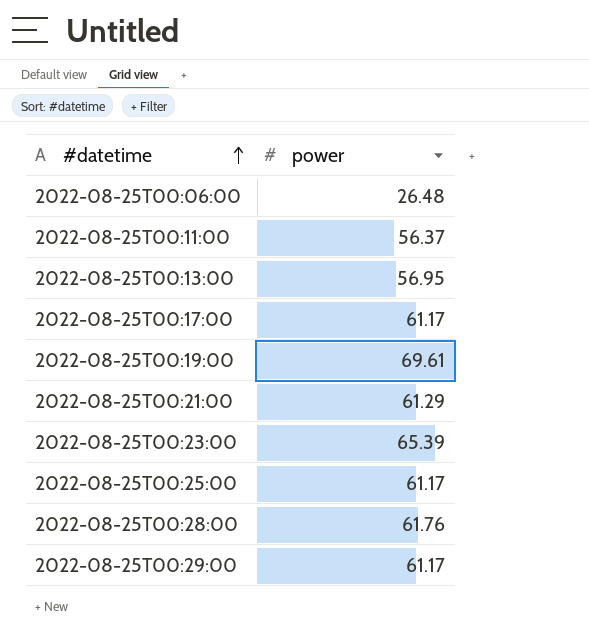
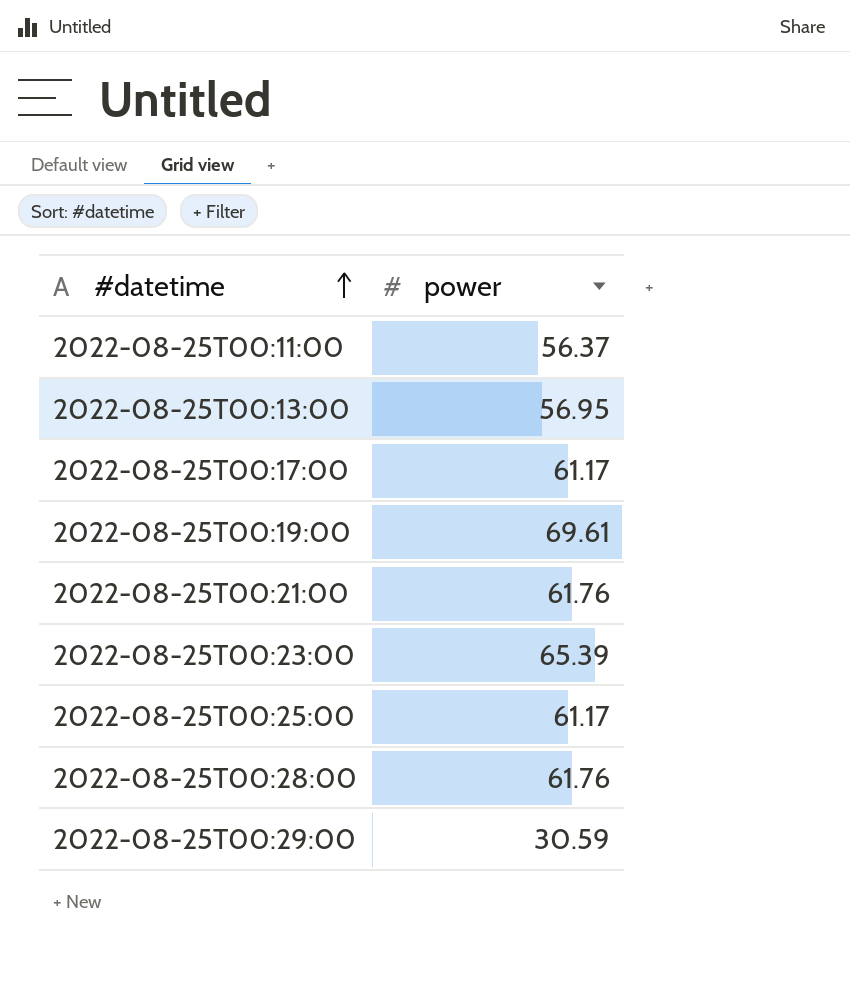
row 2022-08-25T00:06:00: 26.48 -> none
2022-08-25T00:21:00 | power: 61.29 -> 61.76
2022-08-25T00:29:00 | power: 61.17 -> 30.59

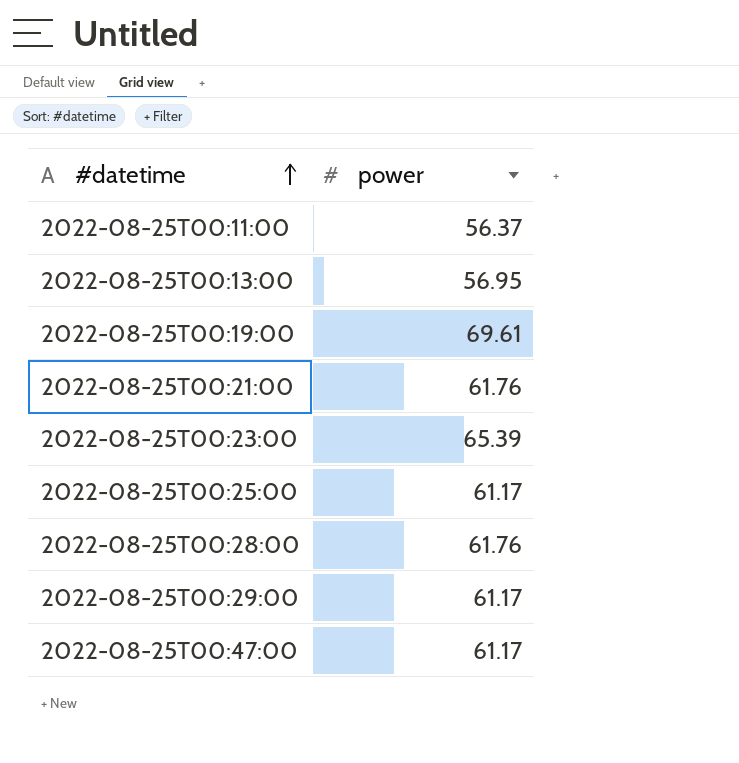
row 2022-08-25T00:17:00: 61.17 -> none
2022-08-25T00:29:00 | power: 30.59 -> 61.17
row 2022-08-25T00:47:00: none -> 61.17

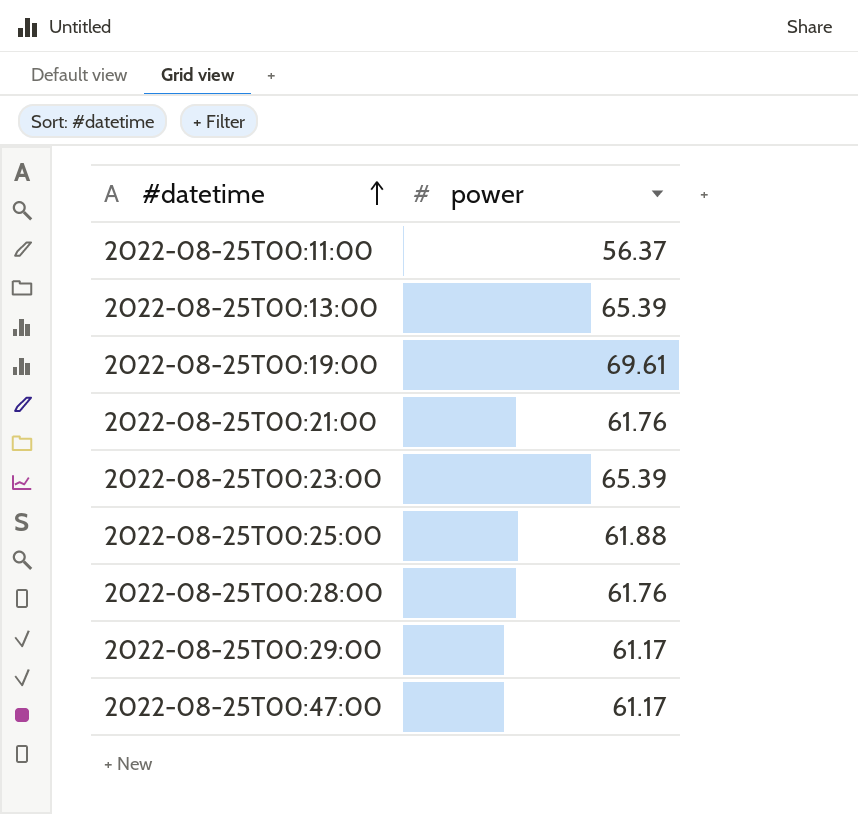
2022-08-25T00:13:00 | power: 56.95 -> 65.39
2022-08-25T00:25:00 | power: 61.17 -> 61.88

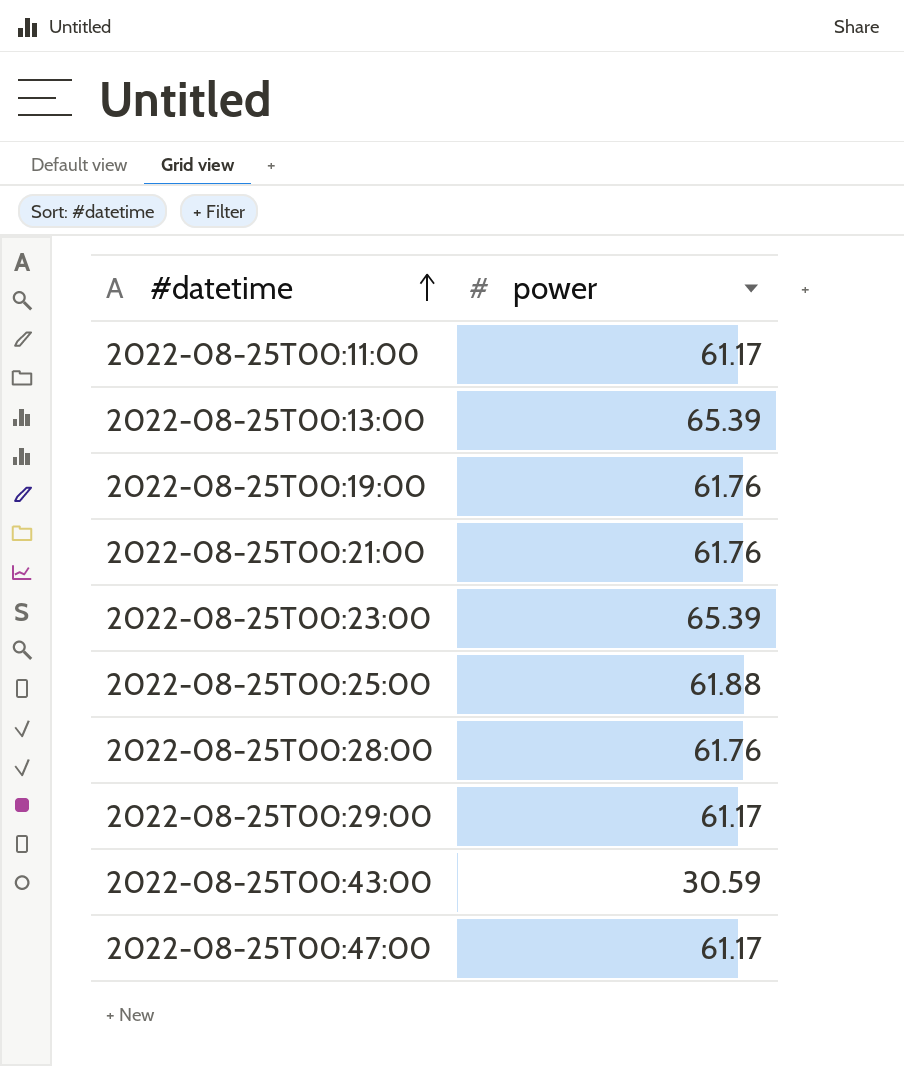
2022-08-25T00:11:00 | power: 56.37 -> 61.17
2022-08-25T00:19:00 | power: 69.61 -> 61.76
row 2022-08-25T00:43:00: none -> 30.59

